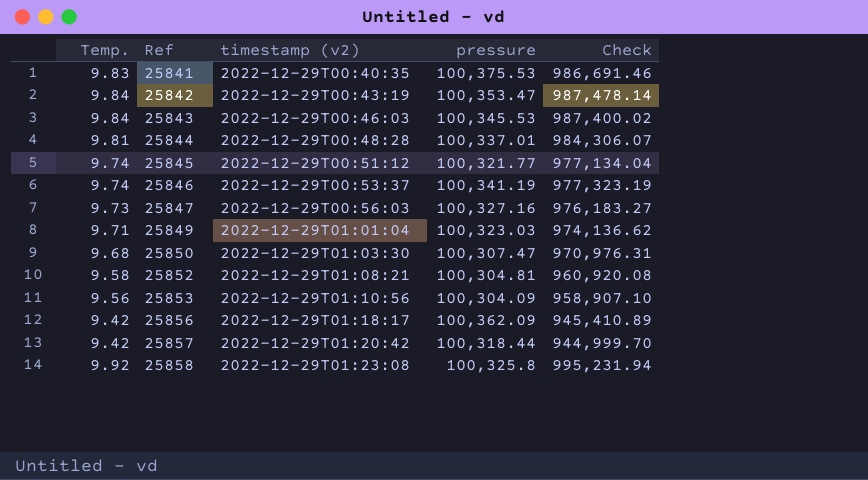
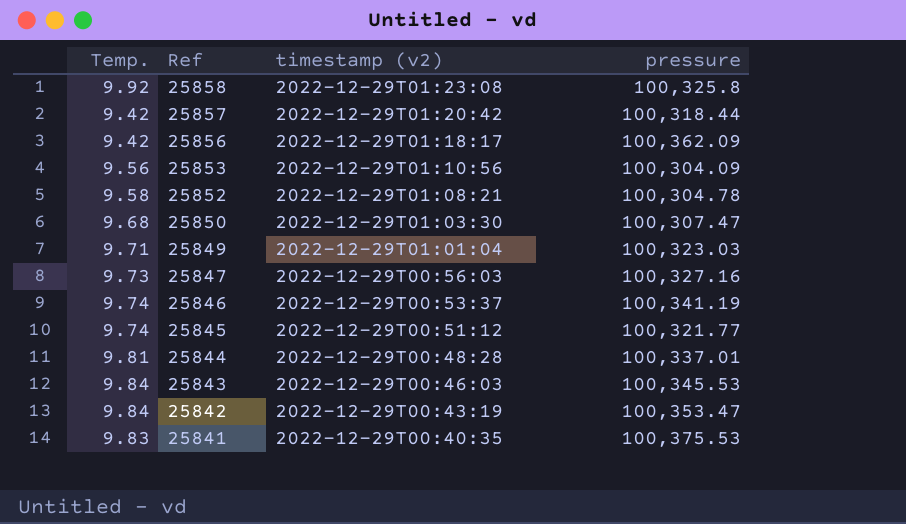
row order: Ref ascending -> Ref descending
column Check | formula: [Temp.] * [pressure] -> none
25852 | pressure: 100,304.81 -> 100,304.78

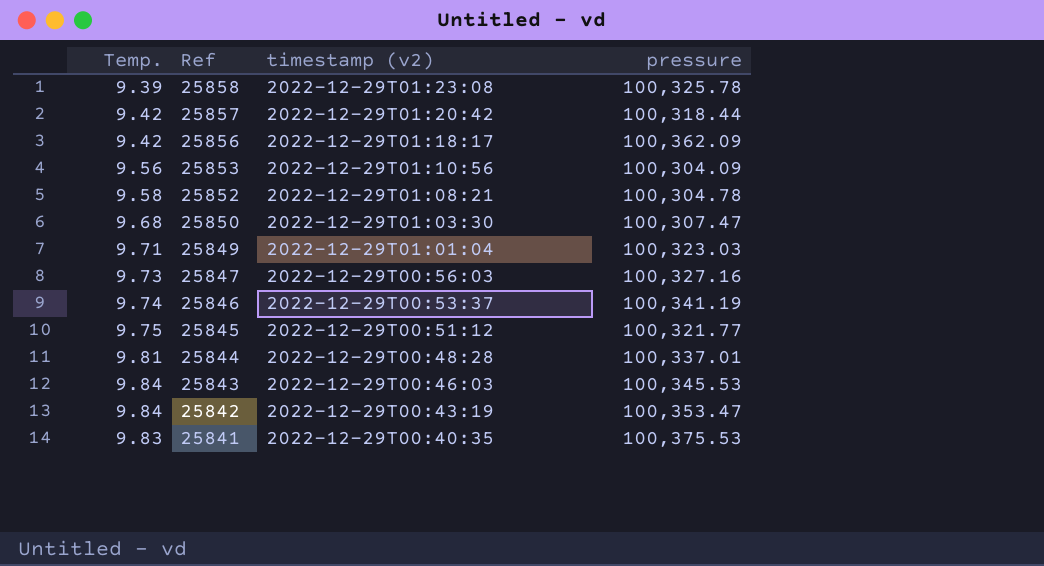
25858 | Temp.: 9.92 -> 9.39
25858 | pressure: 100,325.8 -> 100,325.78
25845 | Temp.: 9.74 -> 9.75

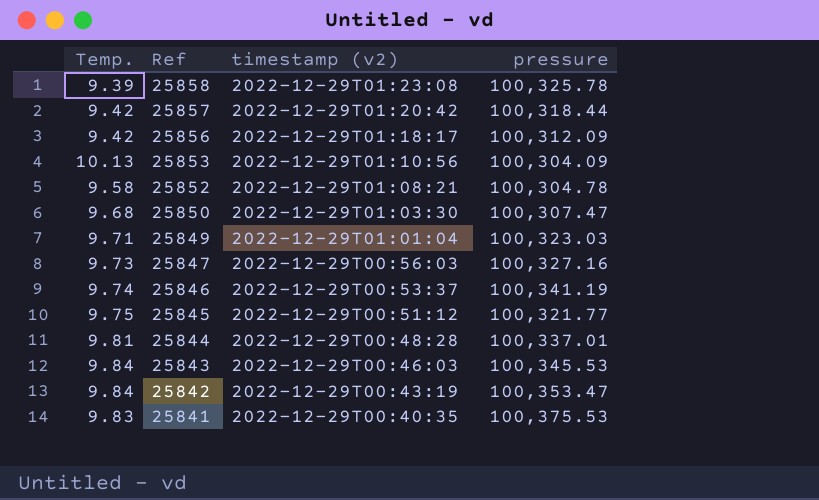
25856 | pressure: 100,362.09 -> 100,312.09
25853 | Temp.: 9.56 -> 10.13

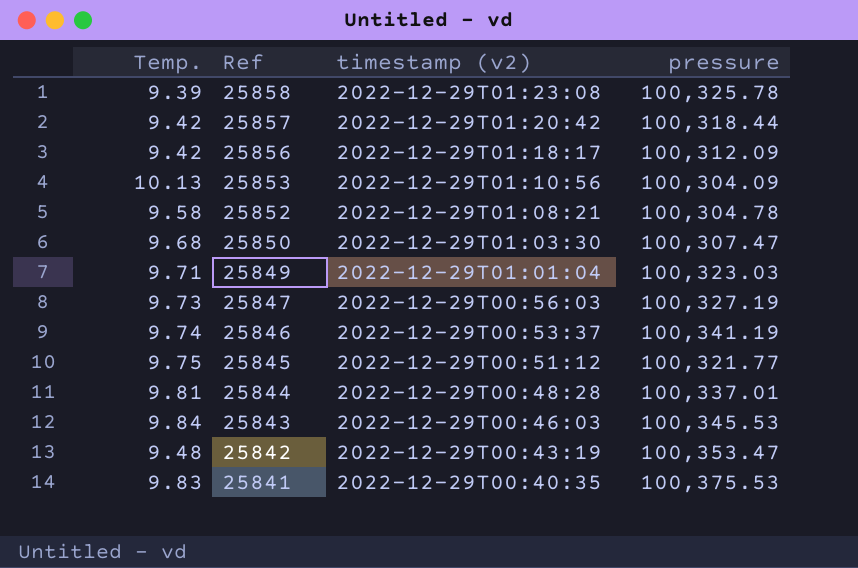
25847 | pressure: 100,327.16 -> 100,327.19
25842 | Temp.: 9.84 -> 9.48

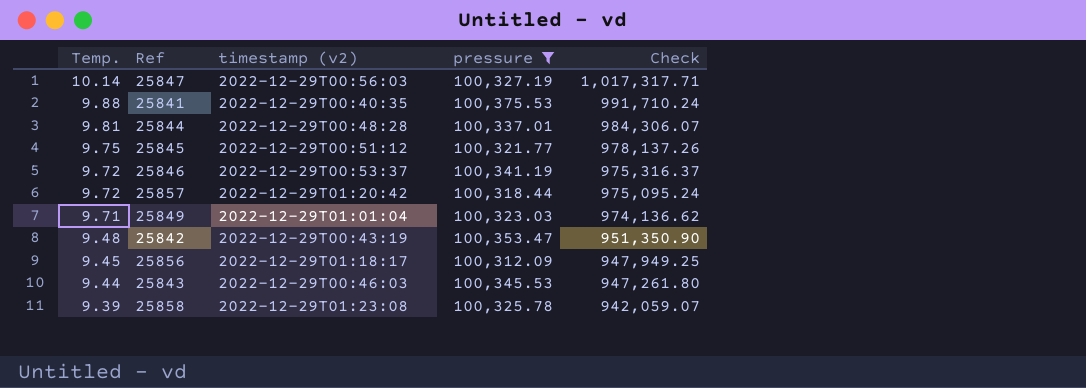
filter: none -> pressure >= 100,312.09
row order: Ref descending -> Temp. descending
column Check | formula: none -> [Temp.] * [pressure]
25847 | Temp.: 9.73 -> 10.14
25841 | Temp.: 9.83 -> 9.88
25846 | Temp.: 9.74 -> 9.72
25857 | Temp.: 9.42 -> 9.72
25856 | Temp.: 9.42 -> 9.45
25843 | Temp.: 9.84 -> 9.44

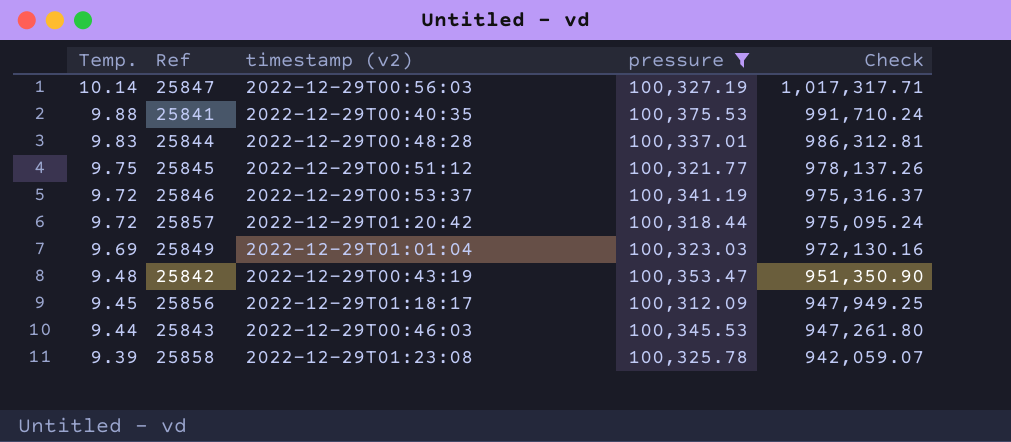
25844 | Temp.: 9.81 -> 9.83
25844 | Check: 984,306.07 -> 986,312.81
25849 | Temp.: 9.71 -> 9.69
25849 | Check: 974,136.62 -> 972,130.16

